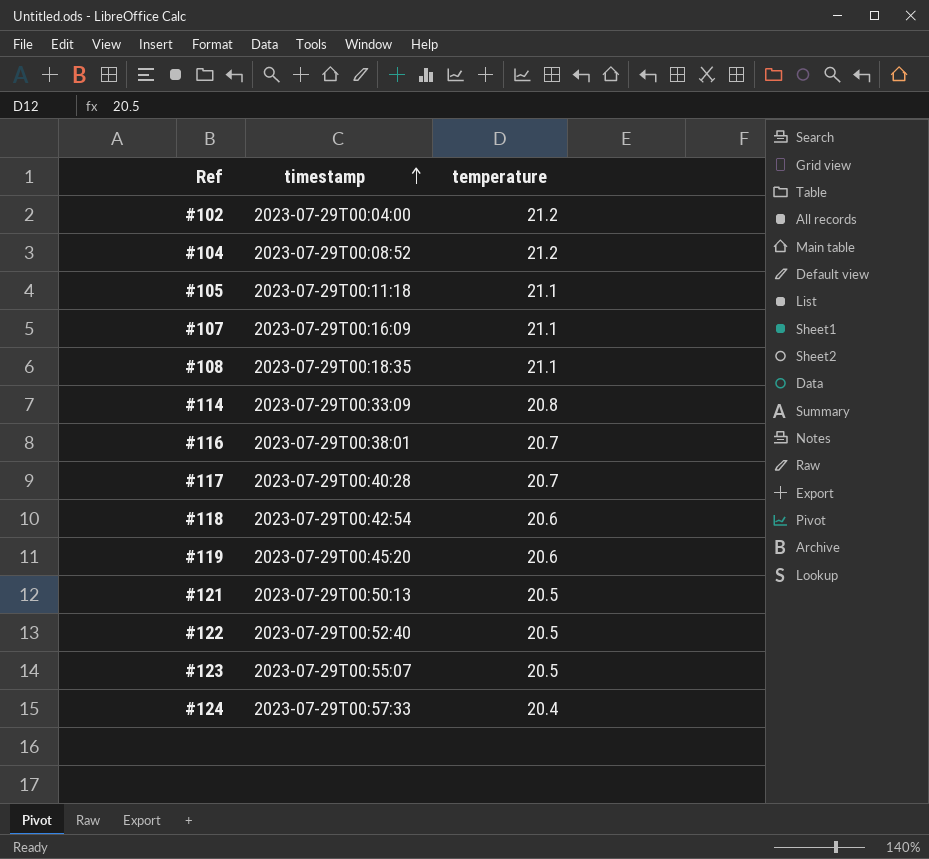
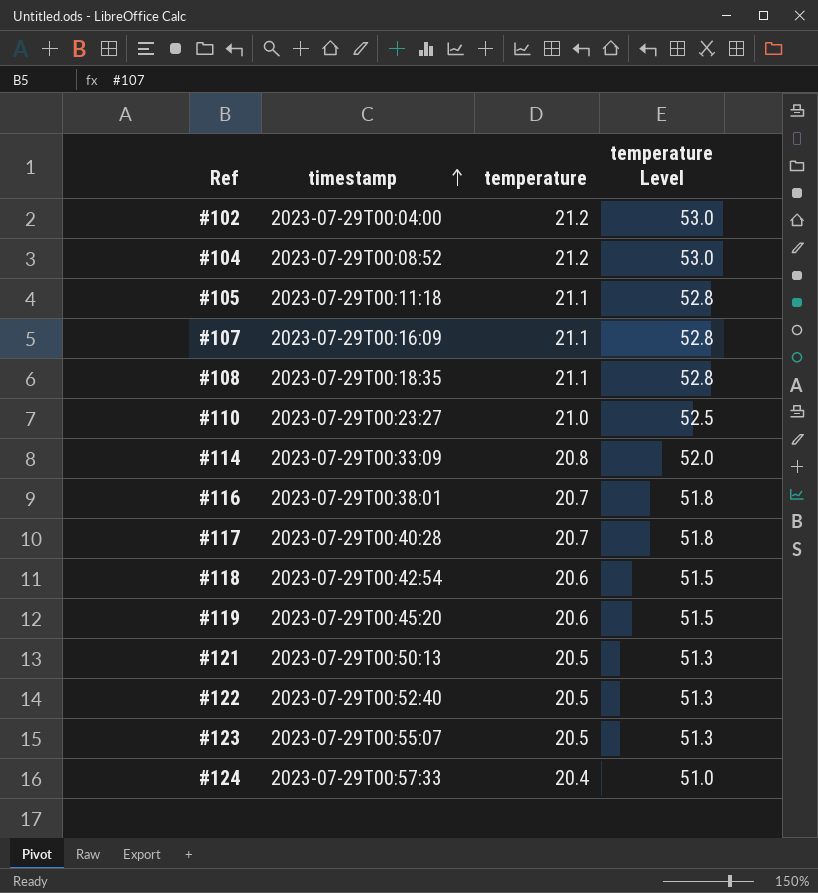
column temperature Level | formula: none -> [temperature] * 2.5
row #110: none -> 2023-07-29T00:23:27 | 21.0 | 52.5

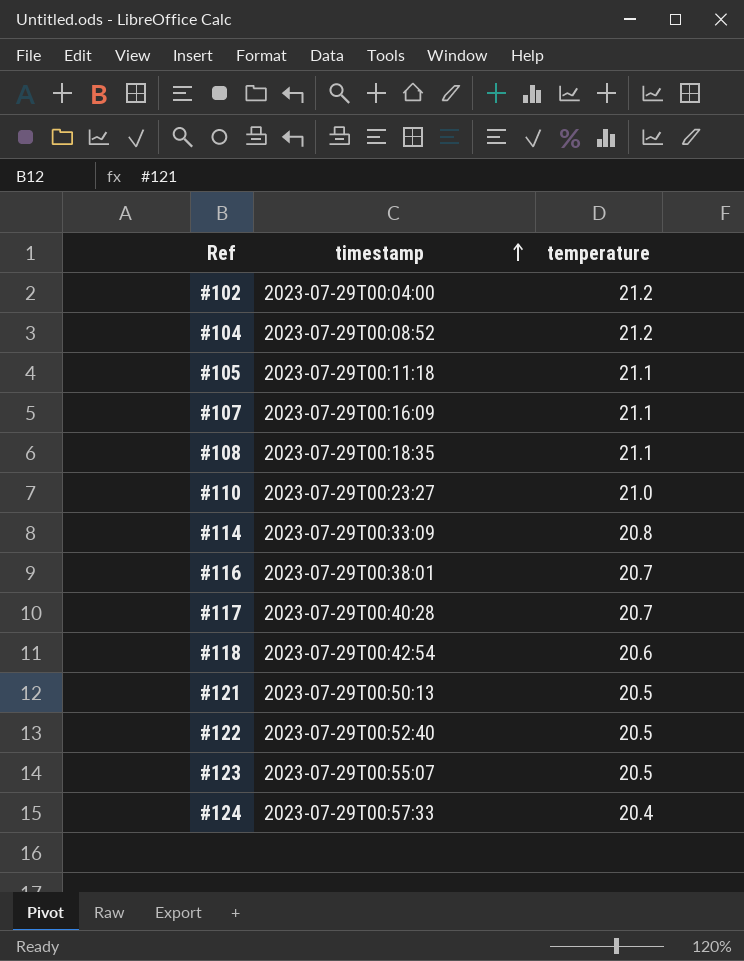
column temperature Level | formula: [temperature] * 2.5 -> none
row #119: 2023-07-29T00:45:20 | 20.6 | 51.5 -> none

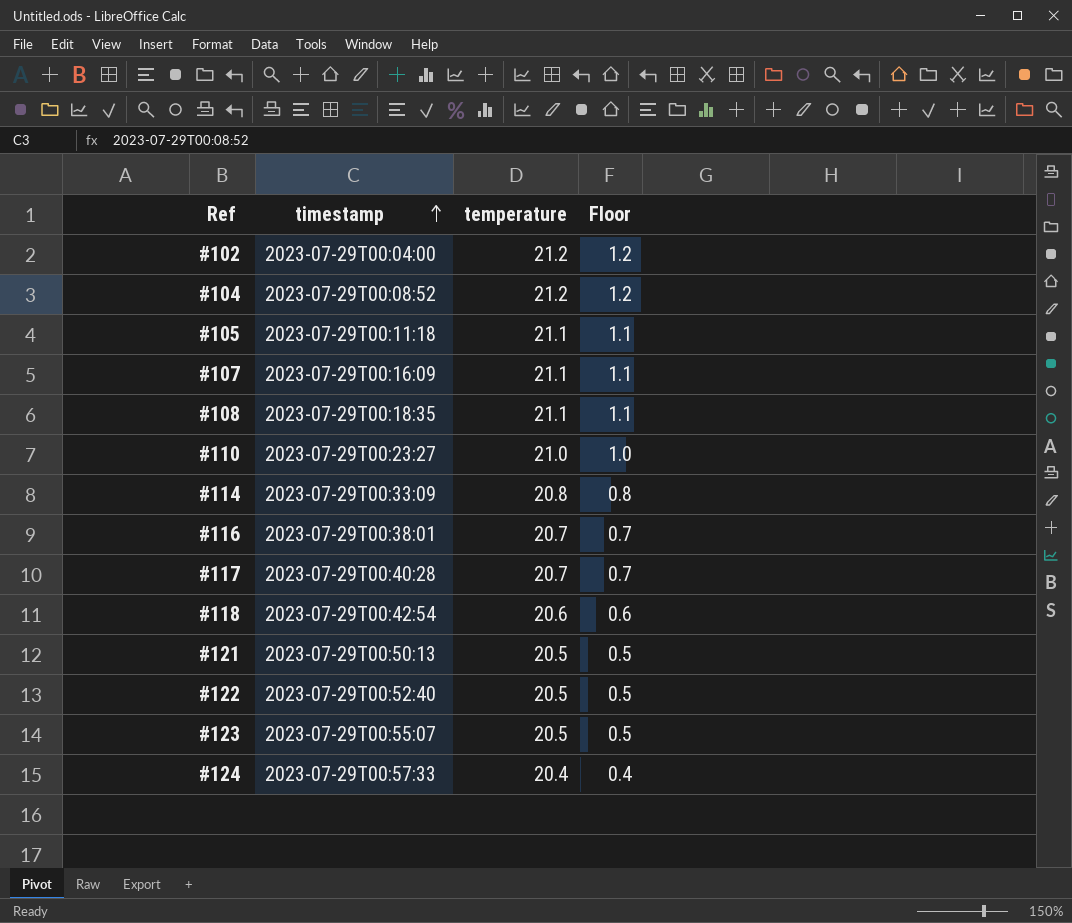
column Floor | formula: none -> [temperature] - 20

